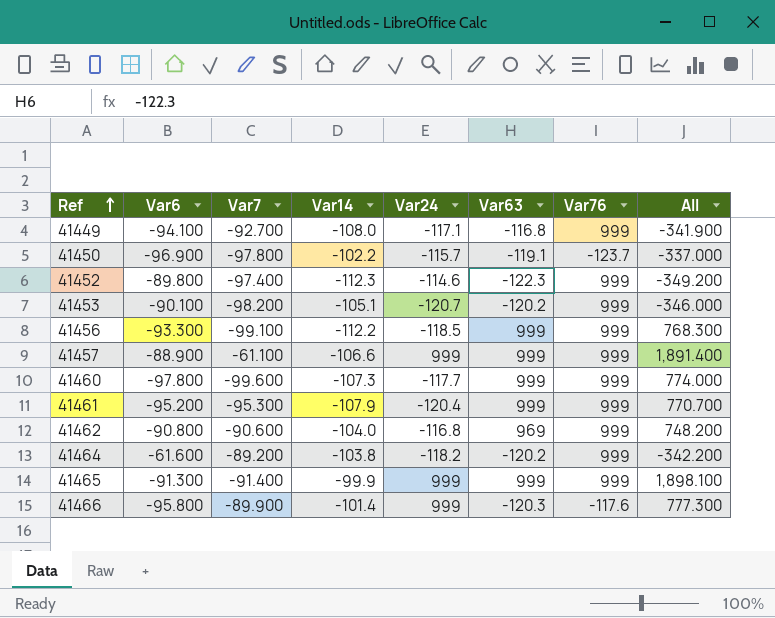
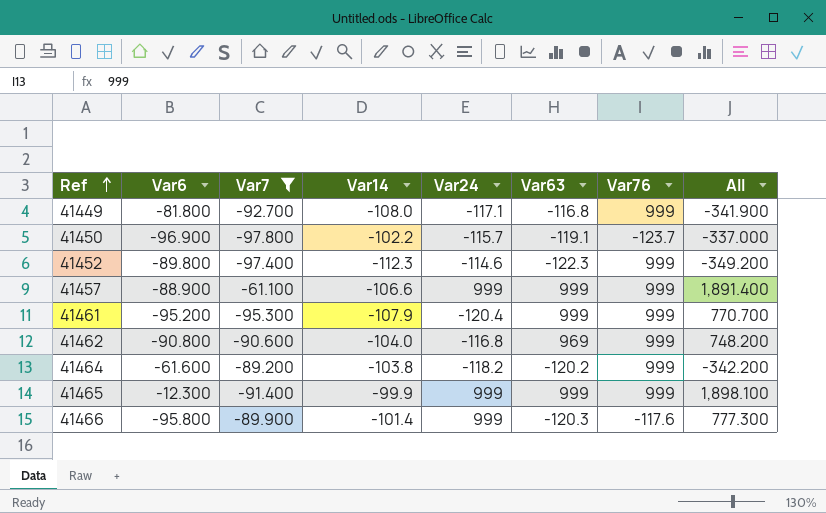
filter: none -> Var7 >= -97.800
41449 | Var6: -94.100 -> -81.800
41465 | Var6: -91.300 -> -12.300

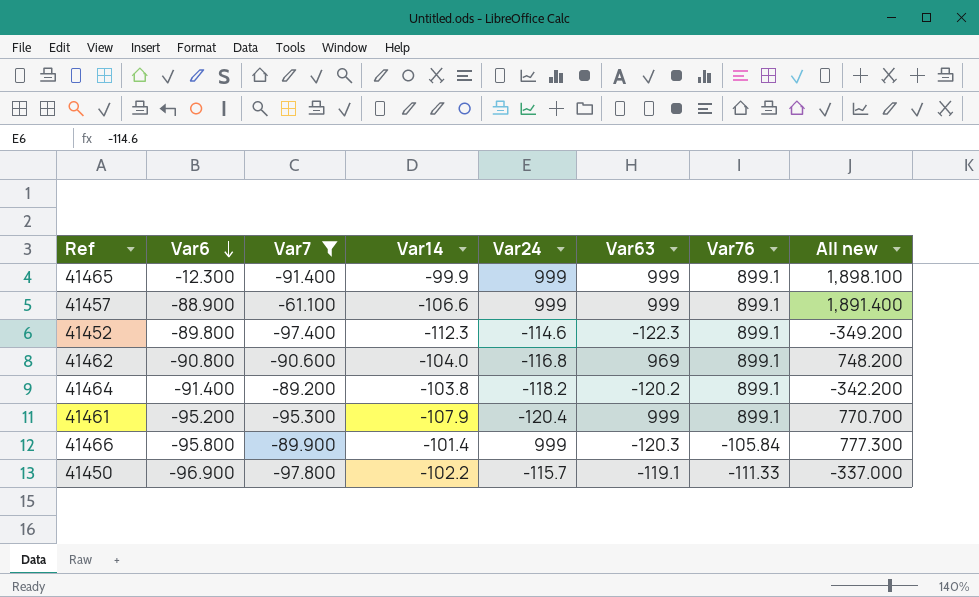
row order: Ref ascending -> Var6 descending
column name: All -> All new
row 41449: -81.800 | -92.700 | -108.0 | -117.1 | -116.8 | 999 | -341.900 -> none
41465 | Var76: 999 -> 899.1
41457 | Var76: 999 -> 899.1
41452 | Var76: 999 -> 899.1
41462 | Var76: 999 -> 899.1
41464 | Var6: -61.600 -> -91.400
41464 | Var76: 999 -> 899.1
41461 | Var76: 999 -> 899.1
41466 | Var76: -117.6 -> -105.84
41450 | Var76: -123.7 -> -111.33

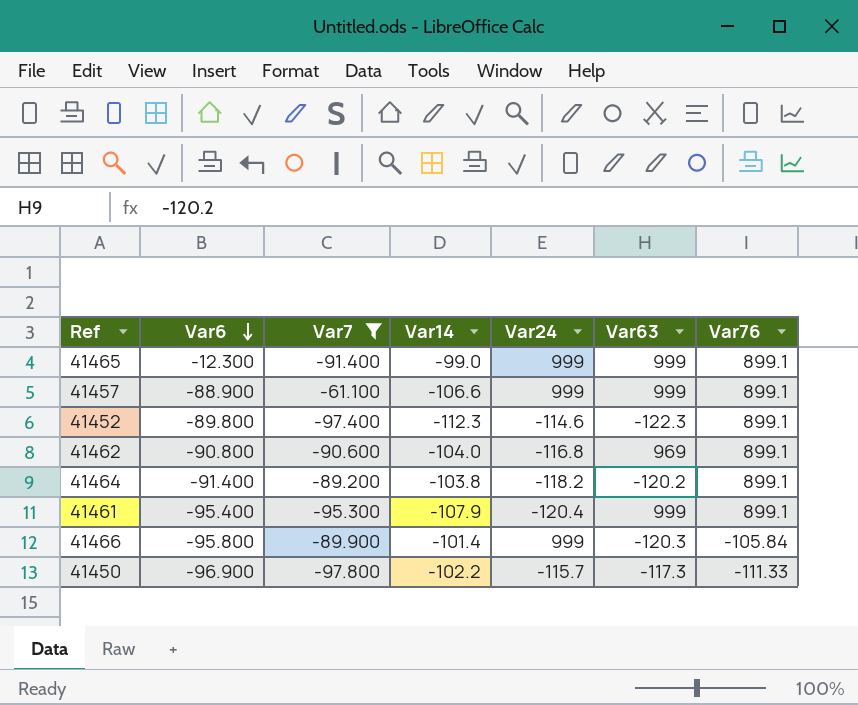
column All new | formula: [Var14] + [Var24] + [Var63] -> none
41465 | Var14: -99.9 -> -99.0
41461 | Var6: -95.200 -> -95.400
41450 | Var63: -119.1 -> -117.3

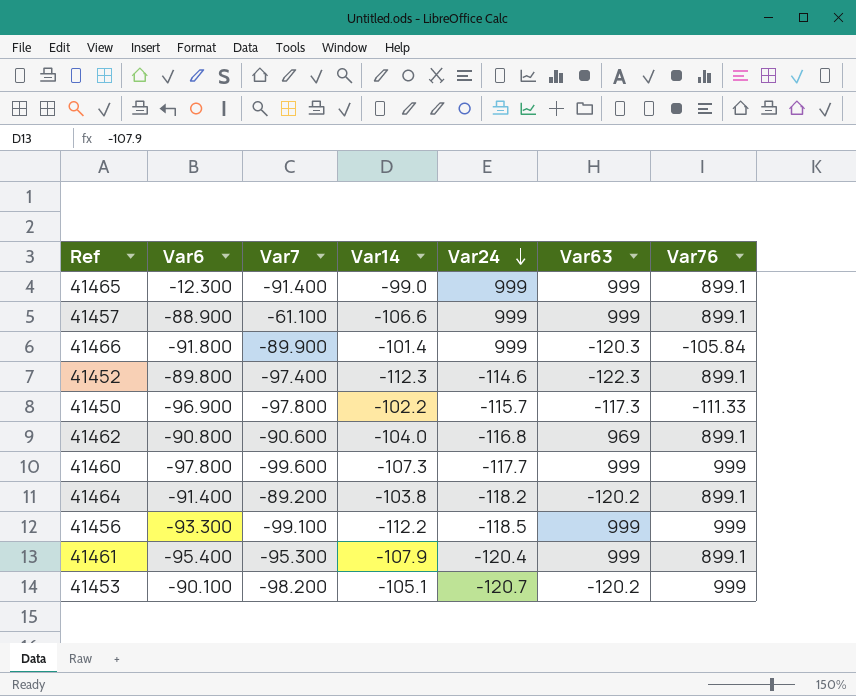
filter: Var7 >= -97.800 -> none
row order: Var6 descending -> Var24 descending
41466 | Var6: -95.800 -> -91.800

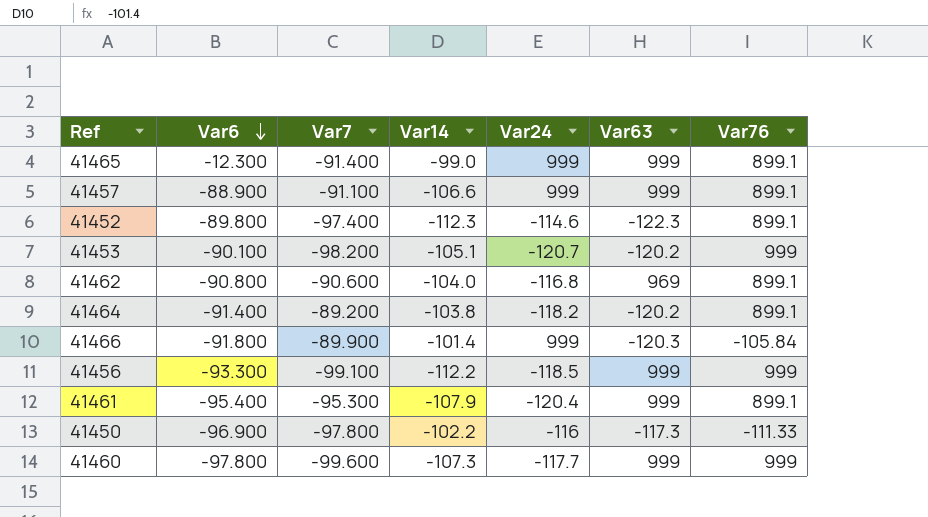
row order: Var24 descending -> Var6 descending
41457 | Var7: -61.100 -> -91.100
41450 | Var24: -115.7 -> -116

